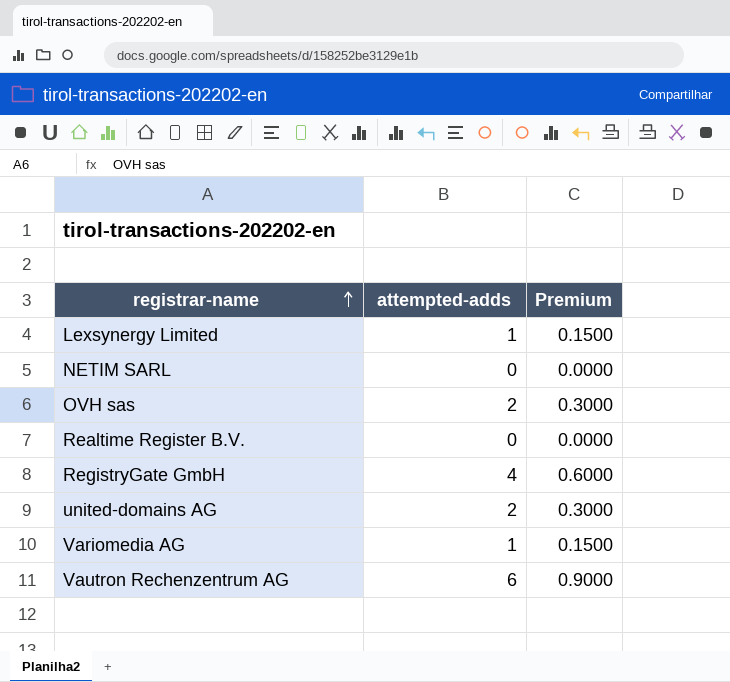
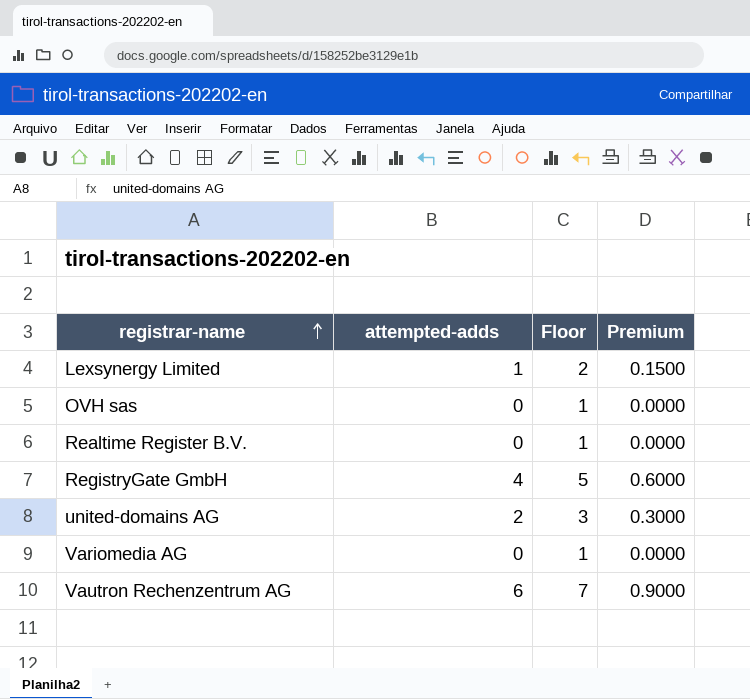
column Floor | formula: none -> [attempted-adds] + 1
row NETIM SARL: 0 | 0.0000 -> none
OVH sas | attempted-adds: 2 -> 0
OVH sas | Premium: 0.3000 -> 0.0000
Variomedia AG | attempted-adds: 1 -> 0
Variomedia AG | Premium: 0.1500 -> 0.0000

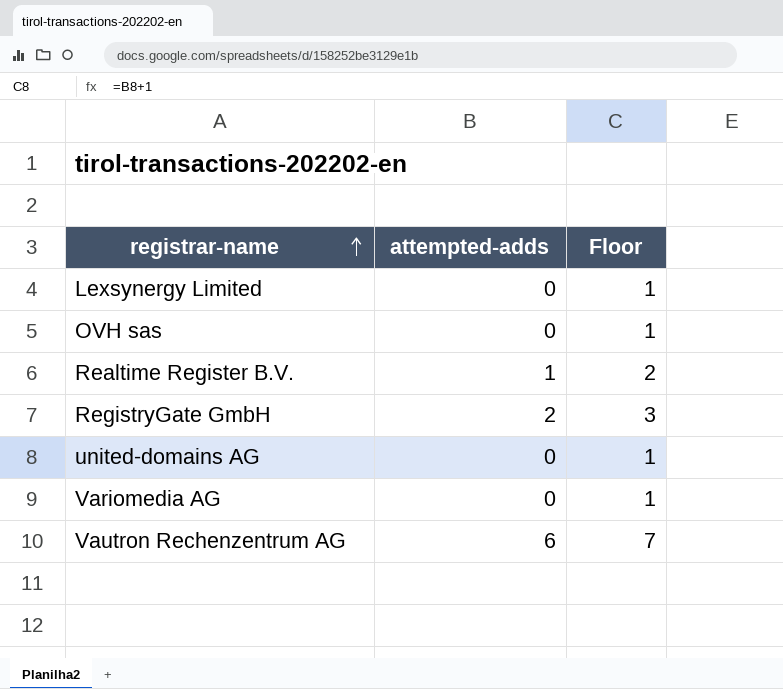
column Premium | formula: [attempted-adds] * 0.15 -> none
Lexsynergy Limited | attempted-adds: 1 -> 0
Lexsynergy Limited | Floor: 2 -> 1
Realtime Register B.V. | attempted-adds: 0 -> 1
Realtime Register B.V. | Floor: 1 -> 2
RegistryGate GmbH | attempted-adds: 4 -> 2
RegistryGate GmbH | Floor: 5 -> 3
united-domains AG | attempted-adds: 2 -> 0
united-domains AG | Floor: 3 -> 1

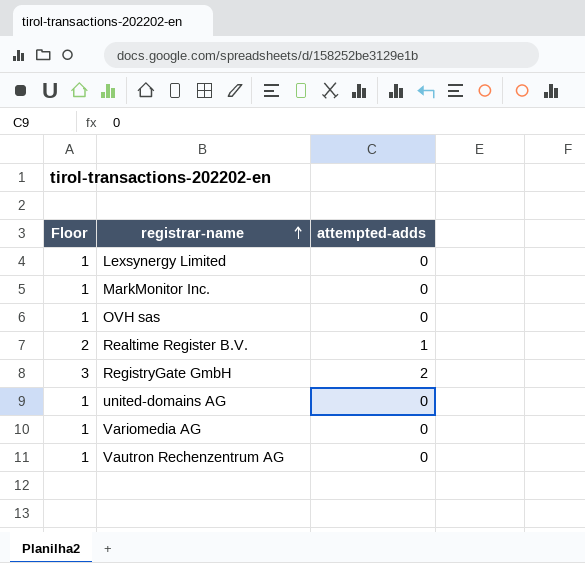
column Floor | position: 3 -> 1
row MarkMonitor Inc.: none -> 1 | 0
Vautron Rechenzentrum AG | Floor: 7 -> 1
Vautron Rechenzentrum AG | attempted-adds: 6 -> 0

